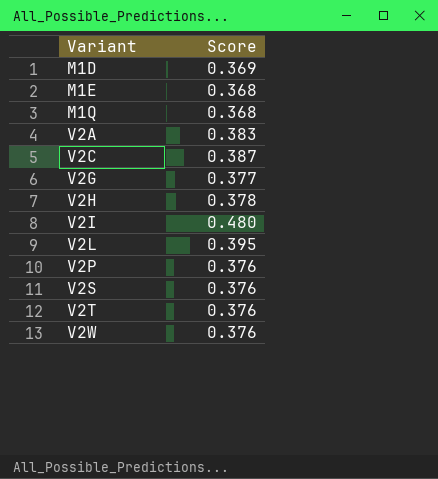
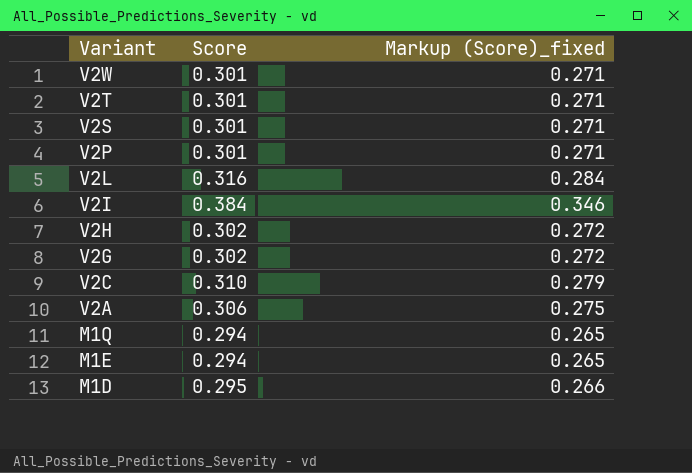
row order: Variant ascending -> Variant descending
column Markup (Score)_fixed | formula: none -> [Score] * 0.9
V2W | Score: 0.376 -> 0.301
V2T | Score: 0.376 -> 0.301
V2S | Score: 0.376 -> 0.301
V2P | Score: 0.376 -> 0.301
V2L | Score: 0.395 -> 0.316
V2I | Score: 0.480 -> 0.384
V2H | Score: 0.378 -> 0.302
V2G | Score: 0.377 -> 0.302
V2C | Score: 0.387 -> 0.310
V2A | Score: 0.383 -> 0.306
M1Q | Score: 0.368 -> 0.294
M1E | Score: 0.368 -> 0.294
M1D | Score: 0.369 -> 0.295

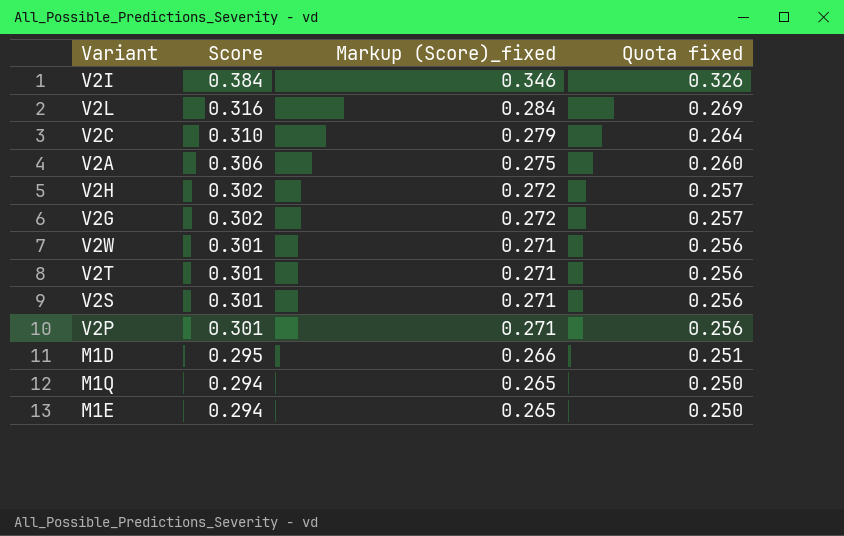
row order: Variant descending -> Score descending
column Quota fixed | formula: none -> [Score] * 0.85

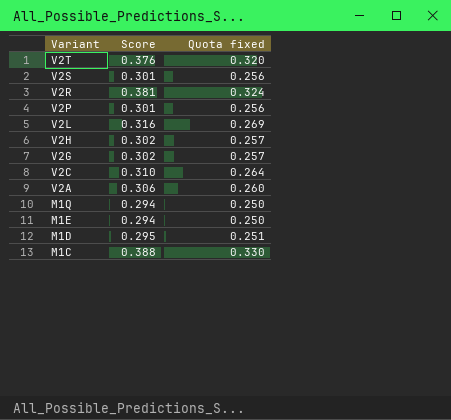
row order: Score descending -> Variant descending
column Markup (Score)_fixed | formula: [Score] * 0.9 -> none
row V2I: 0.384 | 0.346 | 0.326 -> none
row V2W: 0.301 | 0.271 | 0.256 -> none
V2T | Score: 0.301 -> 0.376
V2T | Quota fixed: 0.256 -> 0.320
row V2R: none -> 0.381 | 0.324
row M1C: none -> 0.388 | 0.330

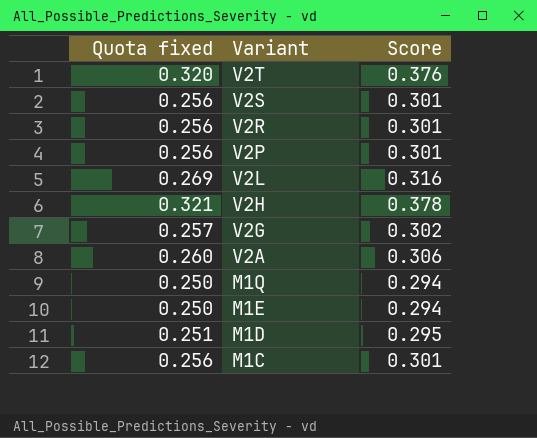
column Quota fixed | position: 3 -> 1
row V2C: 0.310 | 0.264 -> none
V2R | Quota fixed: 0.324 -> 0.256
V2R | Score: 0.381 -> 0.301
V2H | Quota fixed: 0.257 -> 0.321
V2H | Score: 0.302 -> 0.378
M1C | Quota fixed: 0.330 -> 0.256
M1C | Score: 0.388 -> 0.301

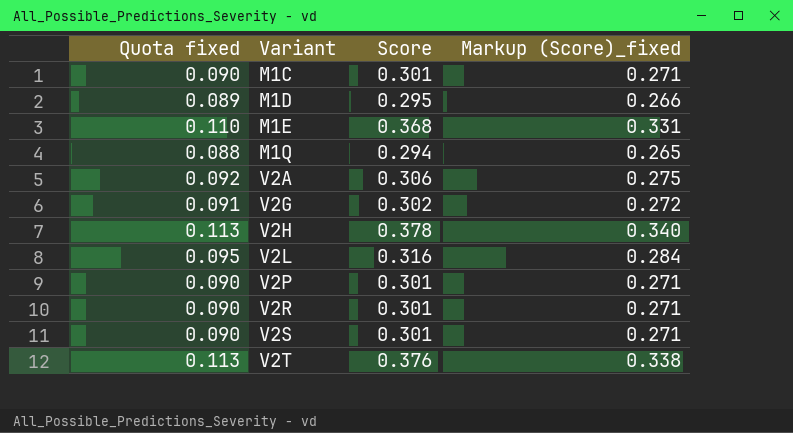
row order: Variant descending -> Variant ascending
column Quota fixed | formula: [Score] * 0.85 -> [Score] * 0.3
column Markup (Score)_fixed | formula: none -> [Score] * 0.9
M1E | Score: 0.294 -> 0.368

